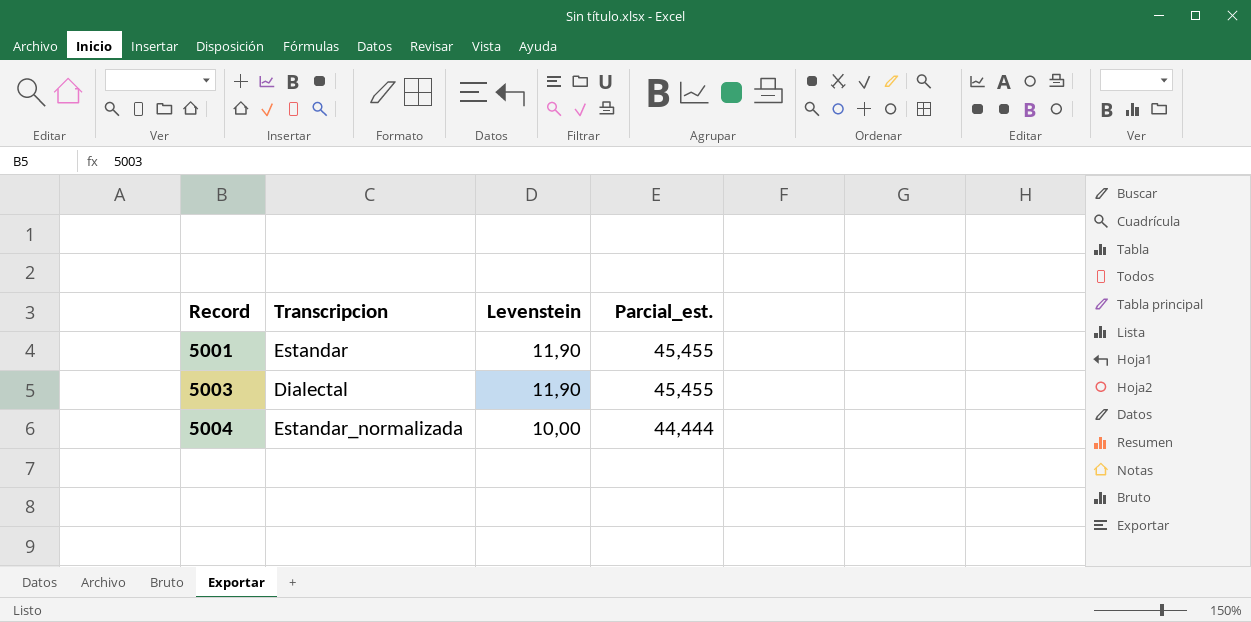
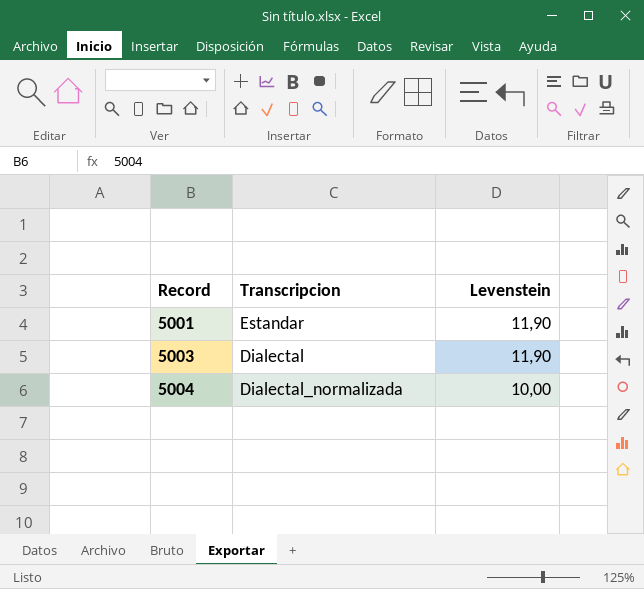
column Parcial_est. | position: 4 -> none
5004 | Transcripcion: Estandar_normalizada -> Dialectal_normalizada

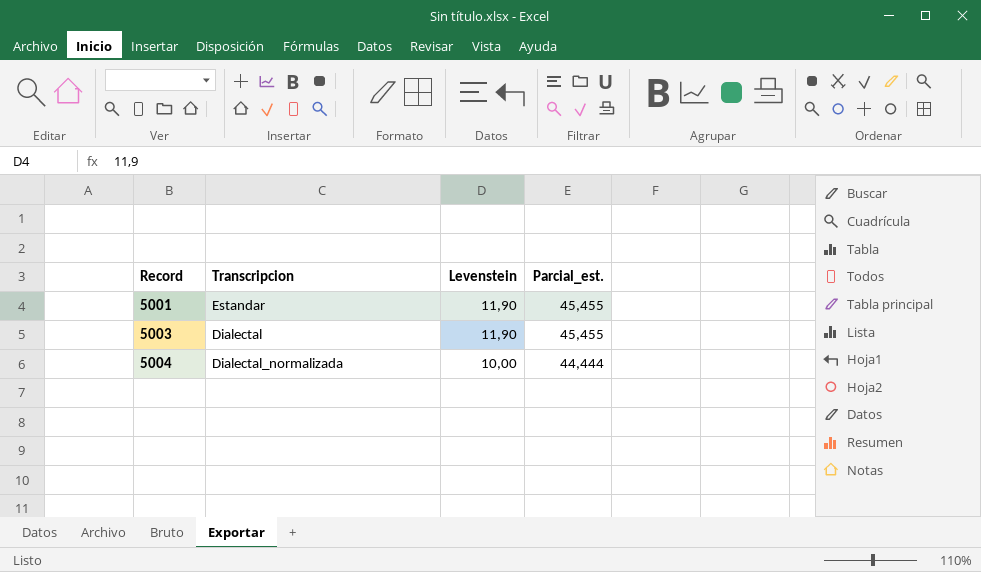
column Parcial_est. | position: none -> 4

